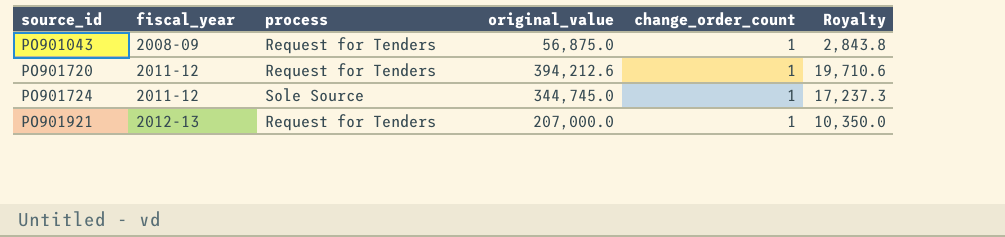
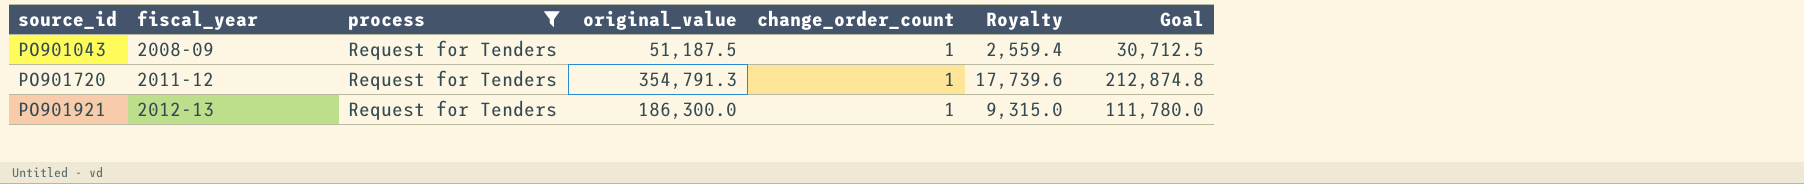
filter: none -> process = Request for Tenders
column Goal | formula: none -> [original_value] * 0.6
PO901043 | original_value: 56,875.0 -> 51,187.5
PO901043 | Royalty: 2,843.8 -> 2,559.4
PO901720 | original_value: 394,212.6 -> 354,791.3
PO901720 | Royalty: 19,710.6 -> 17,739.6
PO901921 | original_value: 207,000.0 -> 186,300.0
PO901921 | Royalty: 10,350.0 -> 9,315.0

